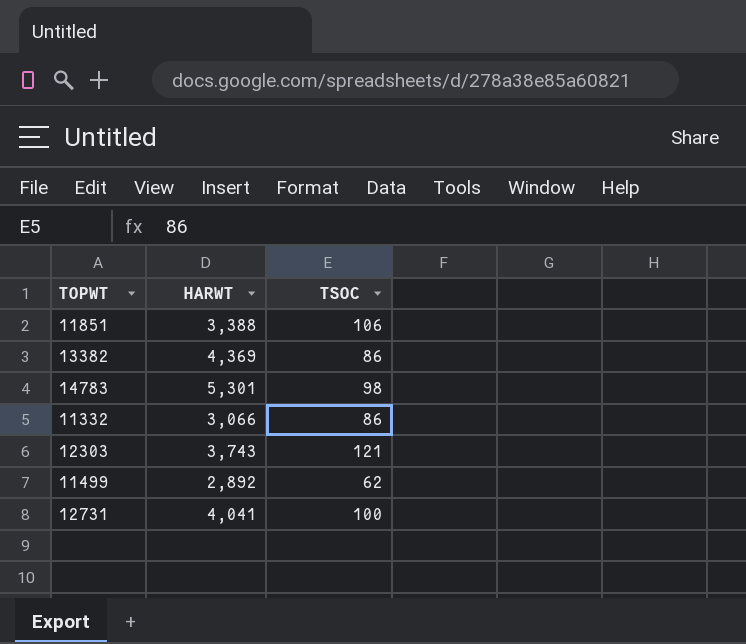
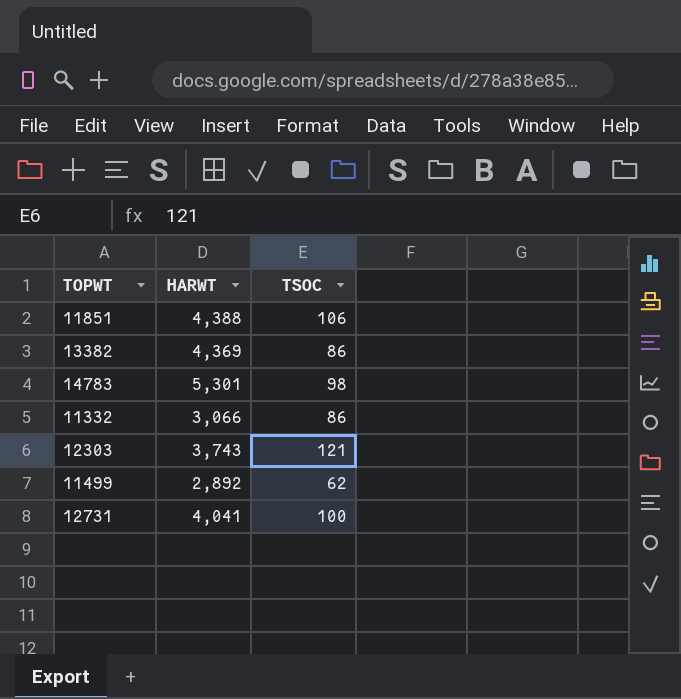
11851 | HARWT: 3,388 -> 4,388

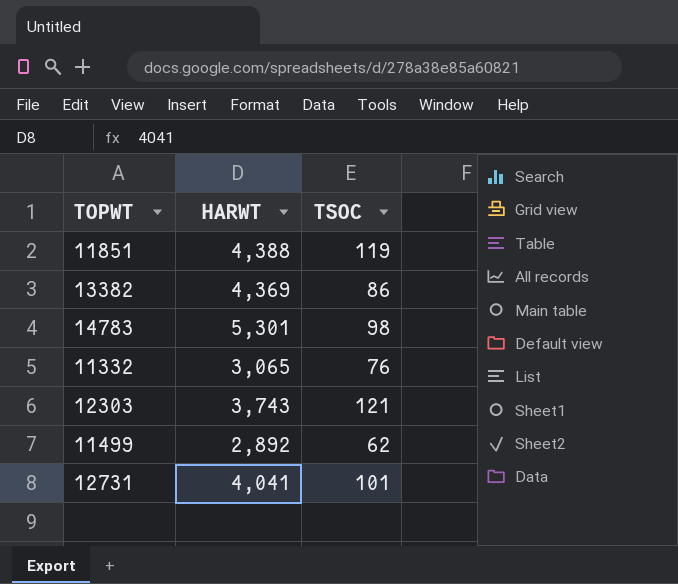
11851 | TSOC: 106 -> 119
11332 | HARWT: 3,066 -> 3,065
11332 | TSOC: 86 -> 76
12731 | TSOC: 100 -> 101

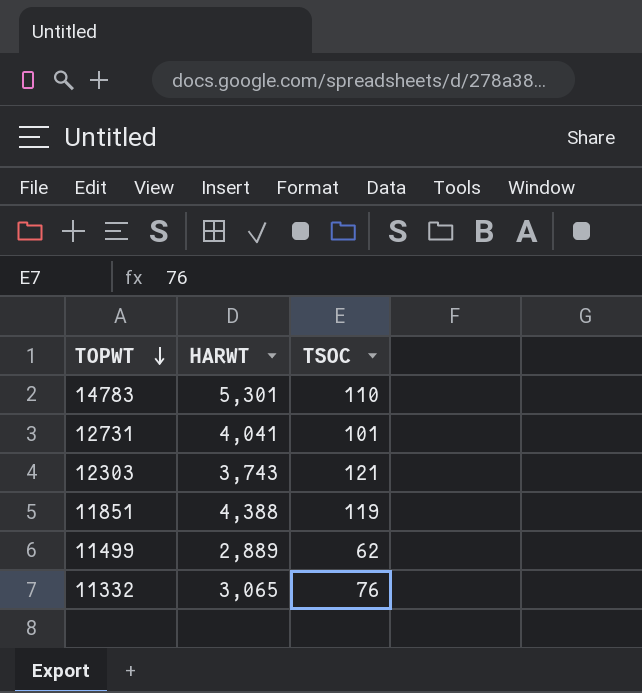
row order: none -> TOPWT descending
row 13382: 4,369 | 86 -> none
14783 | TSOC: 98 -> 110
11499 | HARWT: 2,892 -> 2,889

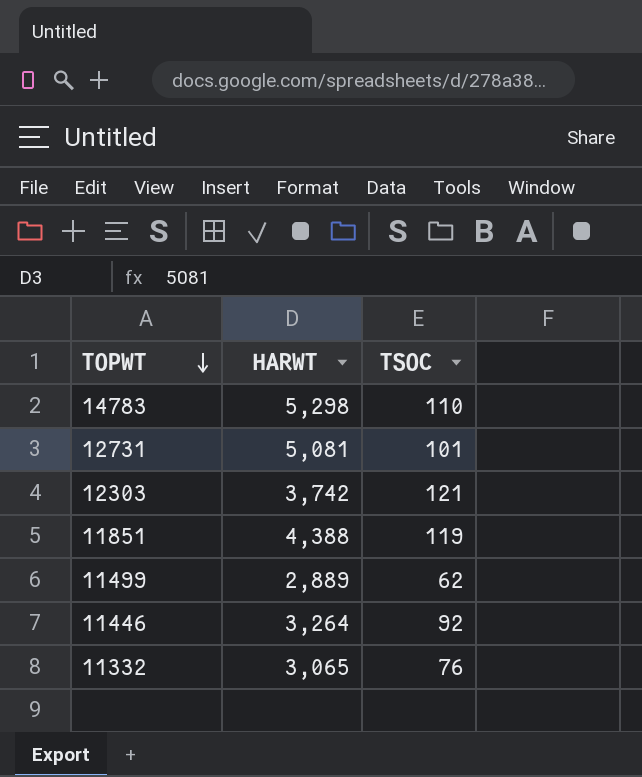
14783 | HARWT: 5,301 -> 5,298
12731 | HARWT: 4,041 -> 5,081
12303 | HARWT: 3,743 -> 3,742
row 11446: none -> 3,264 | 92

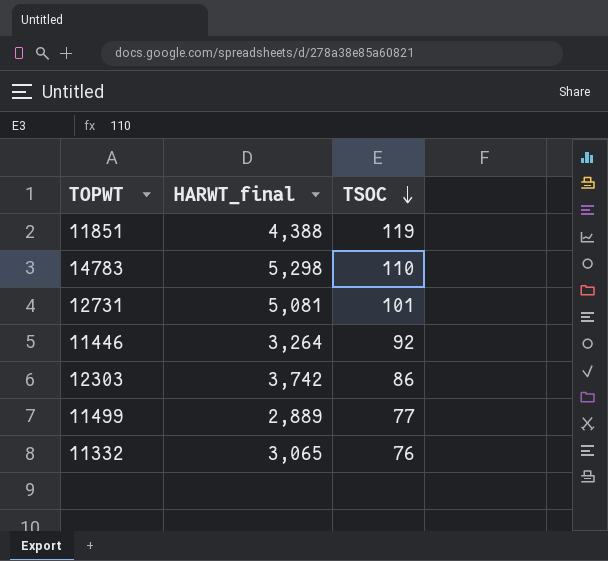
row order: TOPWT descending -> TSOC descending
column name: HARWT -> HARWT_final
12303 | TSOC: 121 -> 86
11499 | TSOC: 62 -> 77

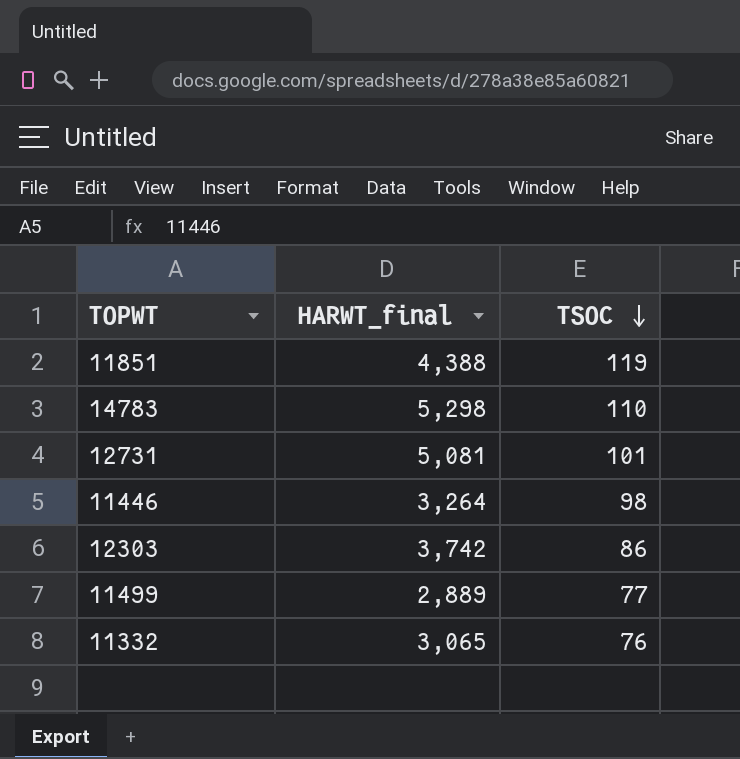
11446 | TSOC: 92 -> 98

